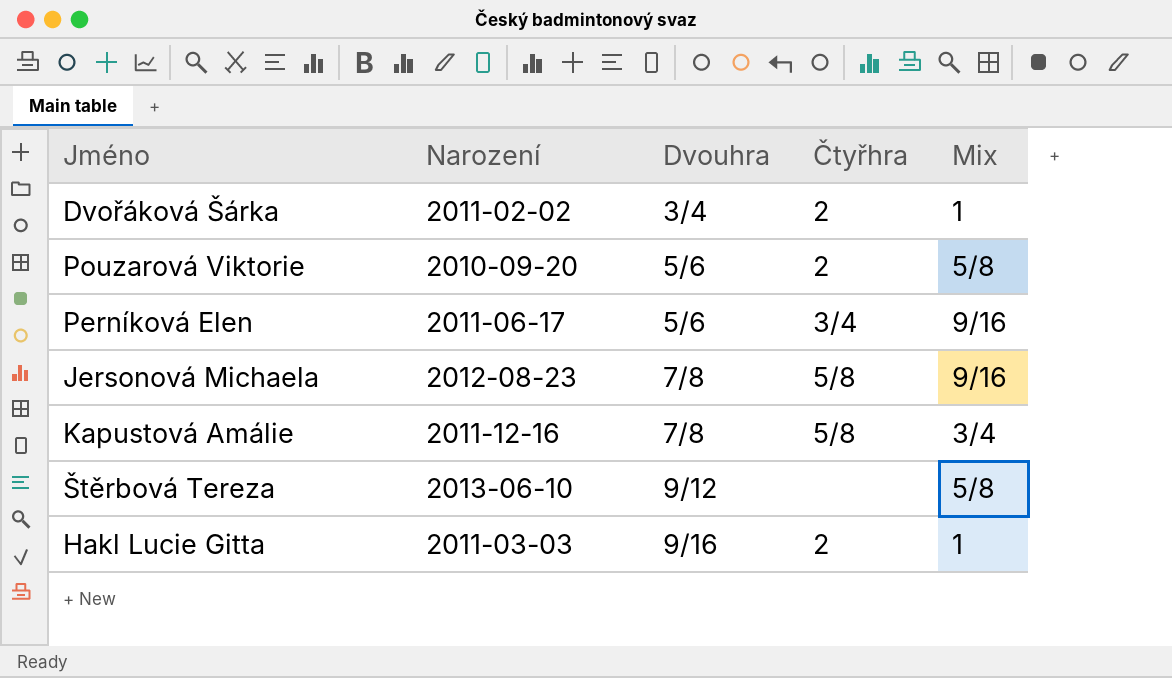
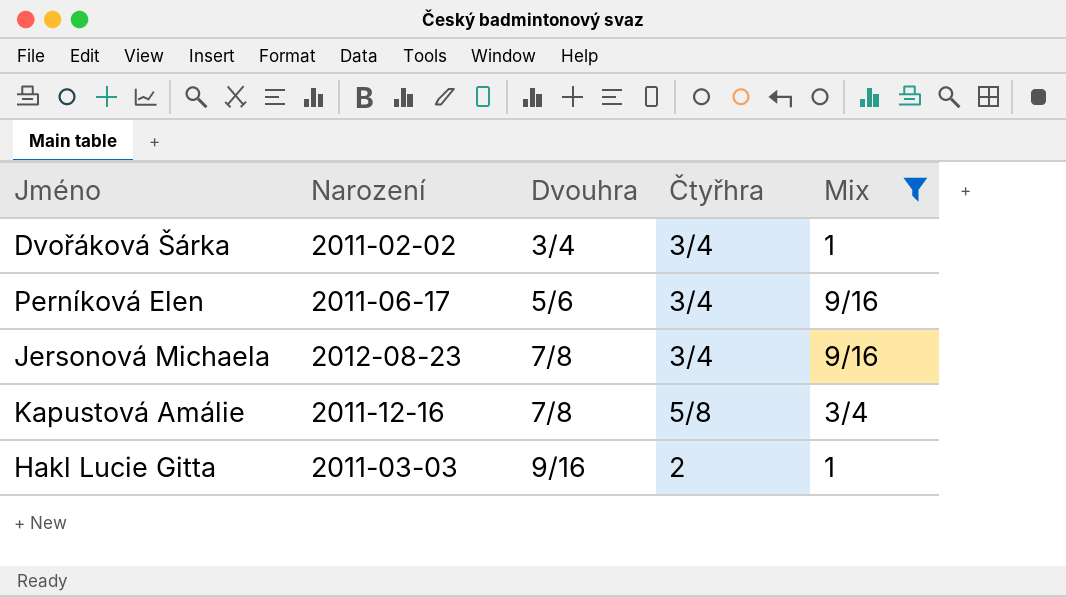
filter: none -> Mix != 5/8
Dvořáková Šárka | Čtyřhra: 2 -> 3/4
Jersonová Michaela | Čtyřhra: 5/8 -> 3/4

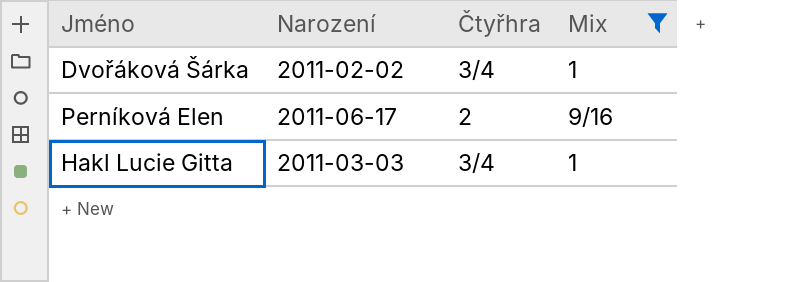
column Dvouhra | position: 3 -> none
row Jersonová Michaela: 2012-08-23 | 7/8 | 3/4 | 9/16 -> none
row Kapustová Amálie: 2011-12-16 | 7/8 | 5/8 | 3/4 -> none
Perníková Elen | Čtyřhra: 3/4 -> 2
Hakl Lucie Gitta | Čtyřhra: 2 -> 3/4

